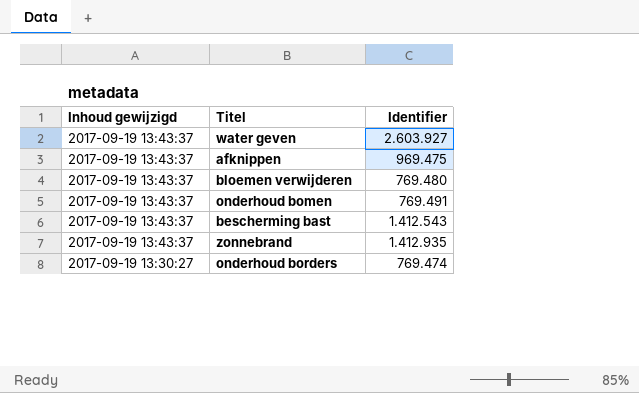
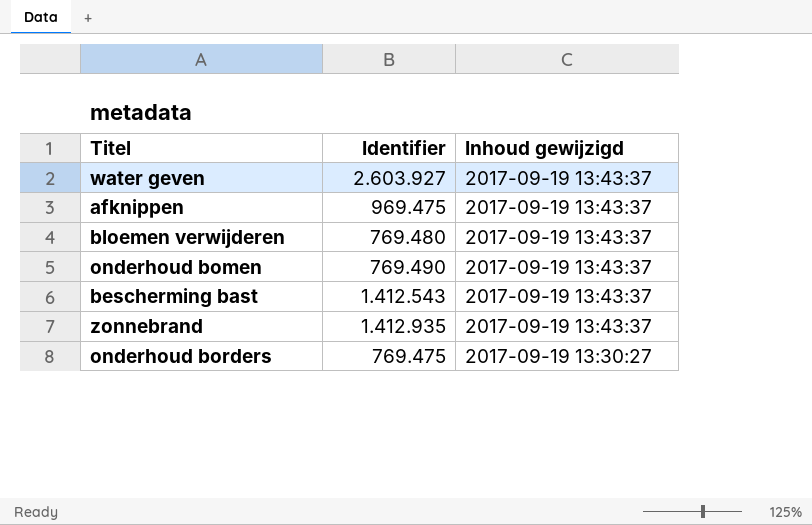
column Inhoud gewijzigd | position: 1 -> 3
onderhoud bomen | Identifier: 769.491 -> 769.490
onderhoud borders | Identifier: 769.474 -> 769.475

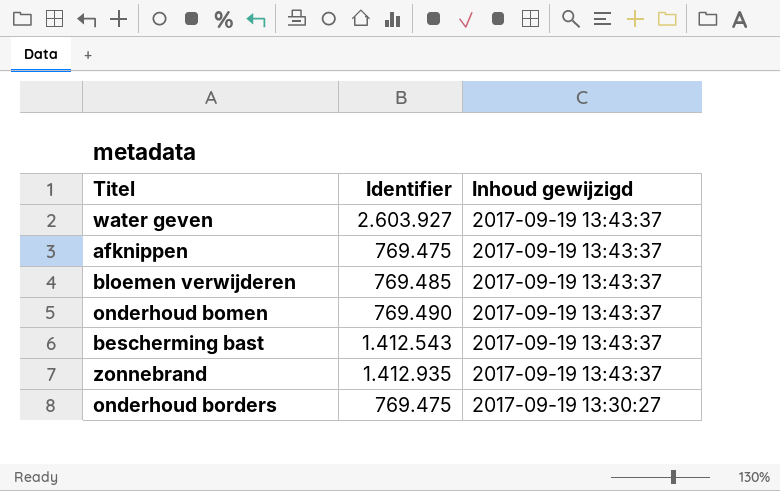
afknippen | Identifier: 969.475 -> 769.475
bloemen verwijderen | Identifier: 769.480 -> 769.485

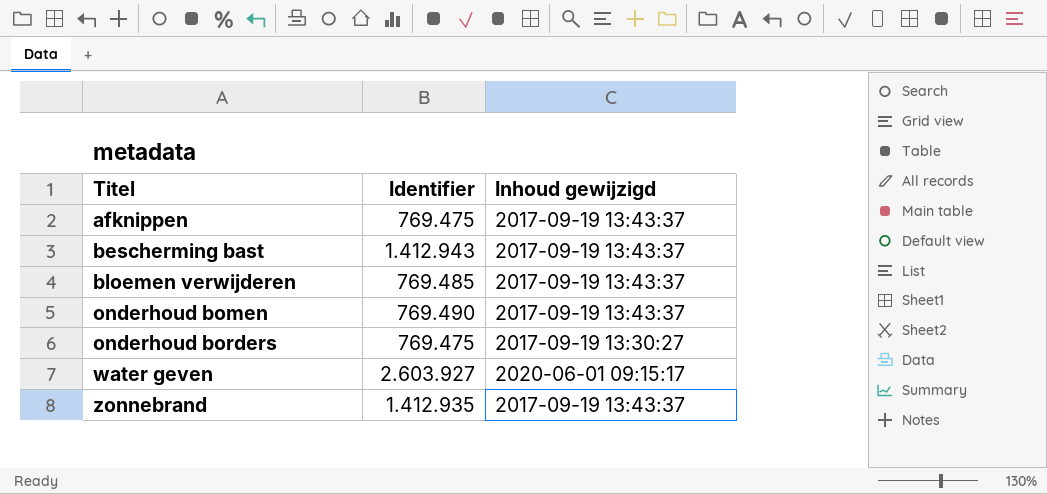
row order: Inhoud gewijzigd descending -> Titel ascending
bescherming bast | Identifier: 1.412.543 -> 1.412.943
water geven | Inhoud gewijzigd: 2017-09-19 13:43:37 -> 2020-06-01 09:15:17

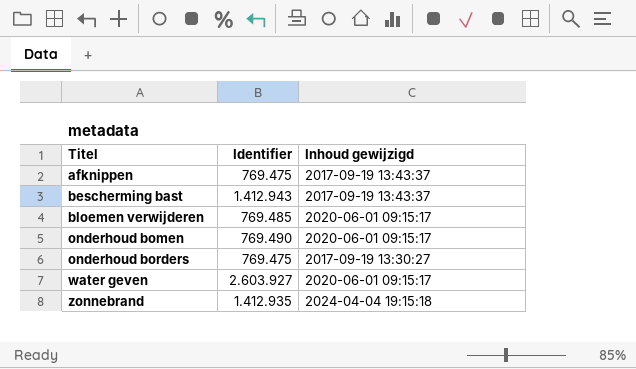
bloemen verwijderen | Inhoud gewijzigd: 2017-09-19 13:43:37 -> 2020-06-01 09:15:17
onderhoud bomen | Inhoud gewijzigd: 2017-09-19 13:43:37 -> 2020-06-01 09:15:17
zonnebrand | Inhoud gewijzigd: 2017-09-19 13:43:37 -> 2024-04-04 19:15:18

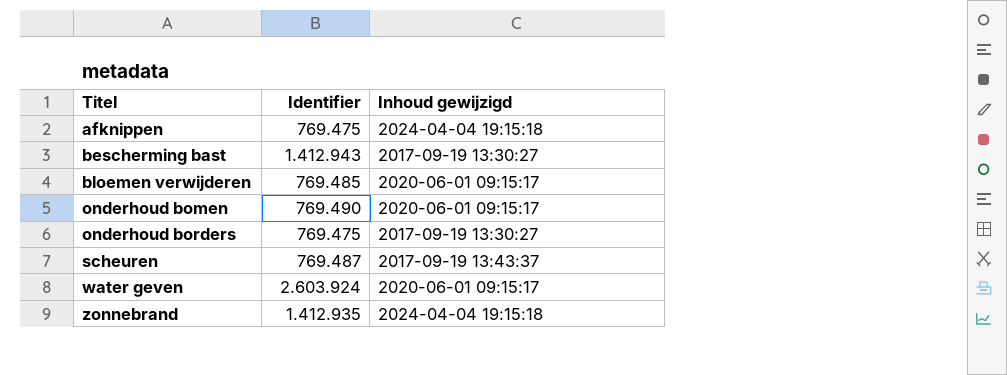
afknippen | Inhoud gewijzigd: 2017-09-19 13:43:37 -> 2024-04-04 19:15:18
bescherming bast | Inhoud gewijzigd: 2017-09-19 13:43:37 -> 2017-09-19 13:30:27
row scheuren: none -> 769.487 | 2017-09-19 13:43:37
water geven | Identifier: 2.603.927 -> 2.603.924

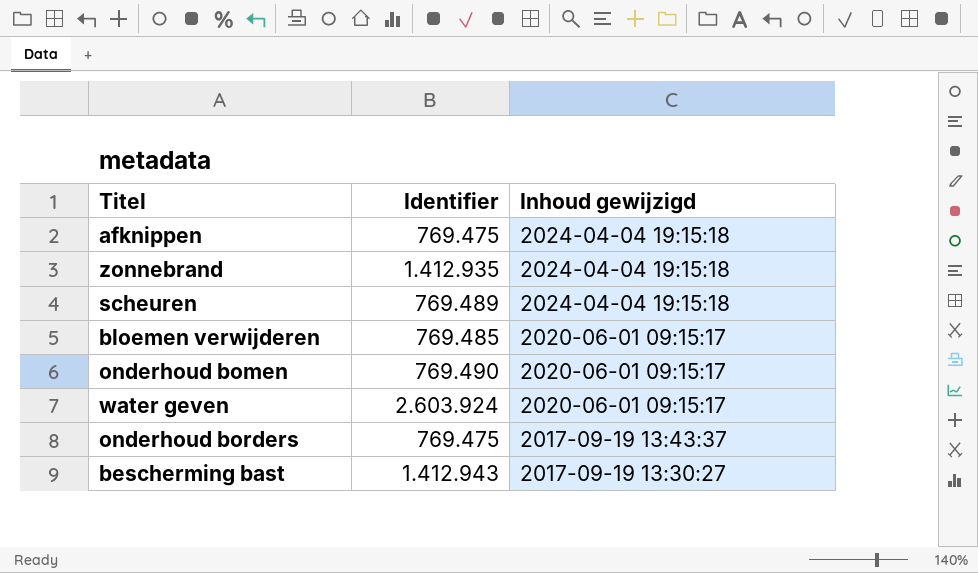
row order: Titel ascending -> Inhoud gewijzigd descending
scheuren | Identifier: 769.487 -> 769.489
scheuren | Inhoud gewijzigd: 2017-09-19 13:43:37 -> 2024-04-04 19:15:18
onderhoud borders | Inhoud gewijzigd: 2017-09-19 13:30:27 -> 2017-09-19 13:43:37

